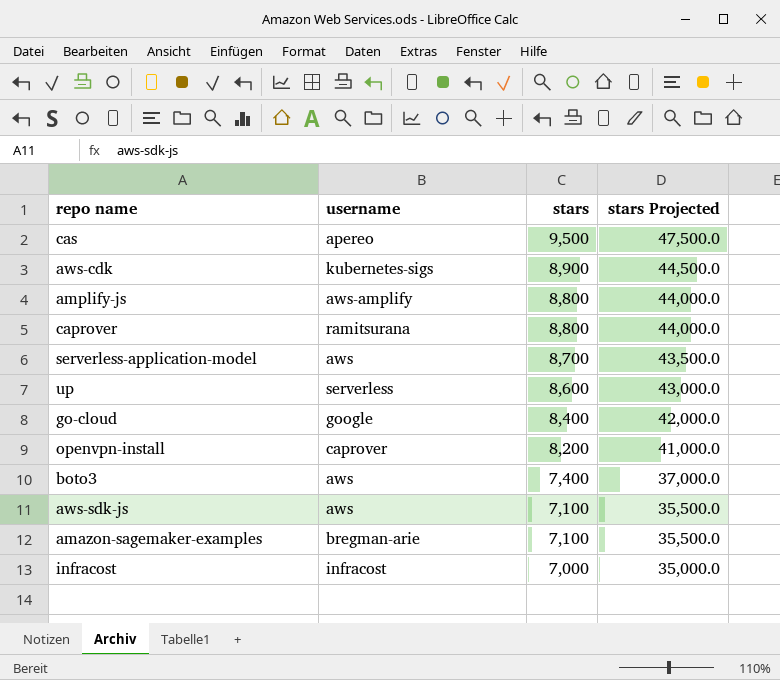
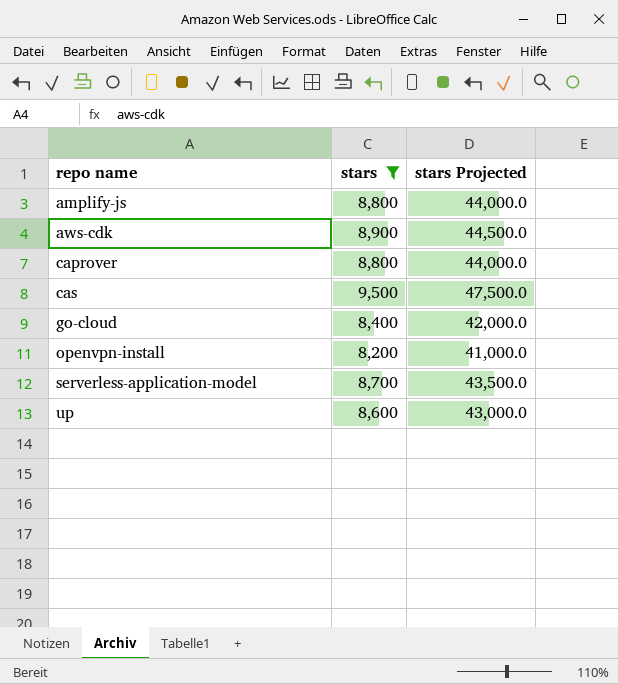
filter: none -> stars >= 8,200
row order: stars descending -> repo name ascending
column username | position: 2 -> none

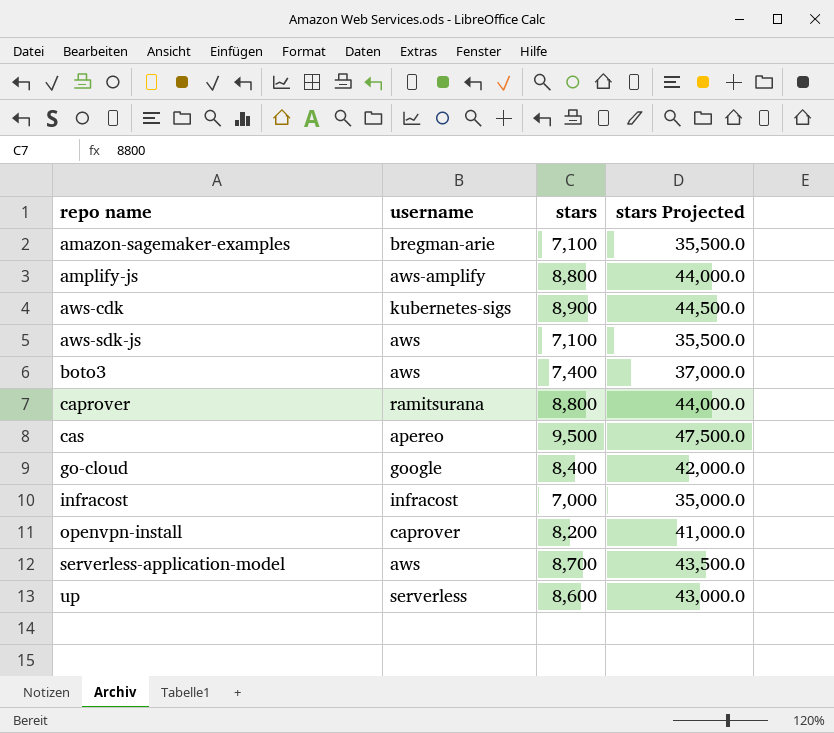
filter: stars >= 8,200 -> none
column username | position: none -> 2

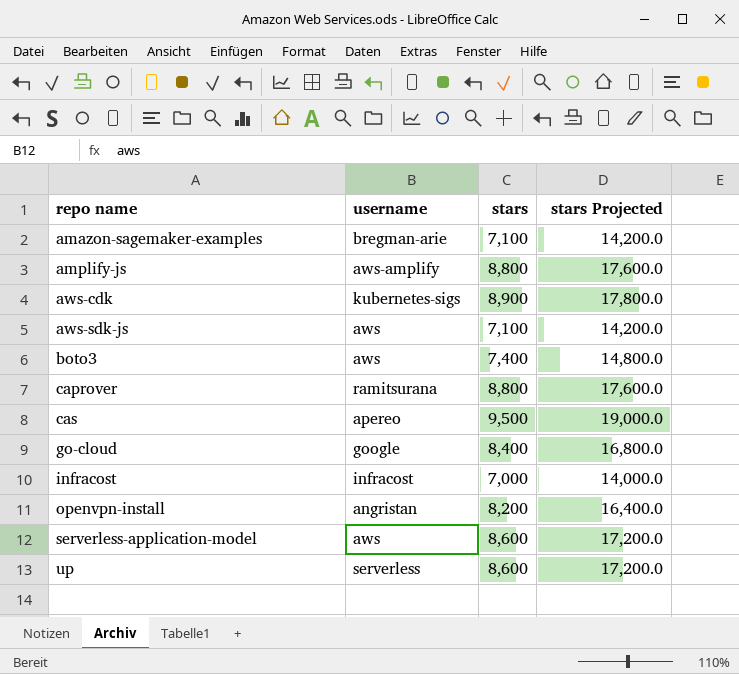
column stars Projected | formula: [stars] * 5 -> [stars] * 2
openvpn-install | username: caprover -> angristan
serverless-application-model | stars: 8,700 -> 8,600

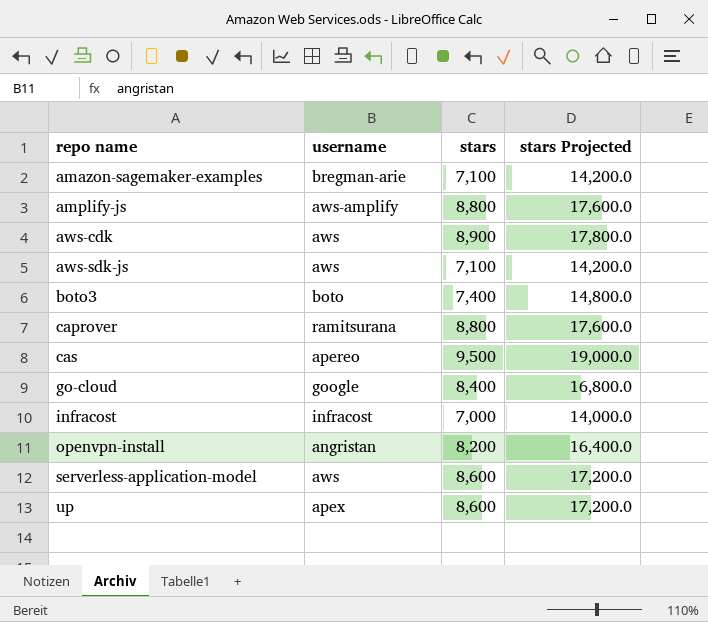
aws-cdk | username: kubernetes-sigs -> aws
boto3 | username: aws -> boto
up | username: serverless -> apex

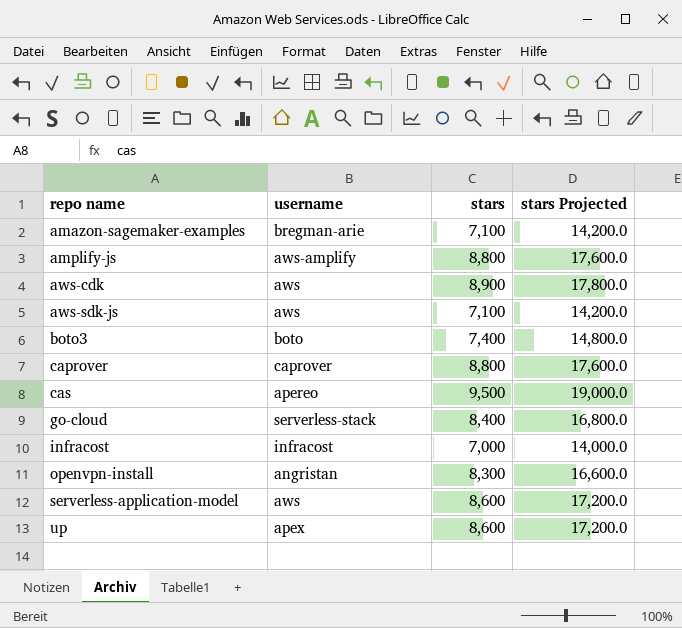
caprover | username: ramitsurana -> caprover
go-cloud | username: google -> serverless-stack
openvpn-install | stars: 8,200 -> 8,300
openvpn-install | stars Projected: 16,400.0 -> 16,600.0

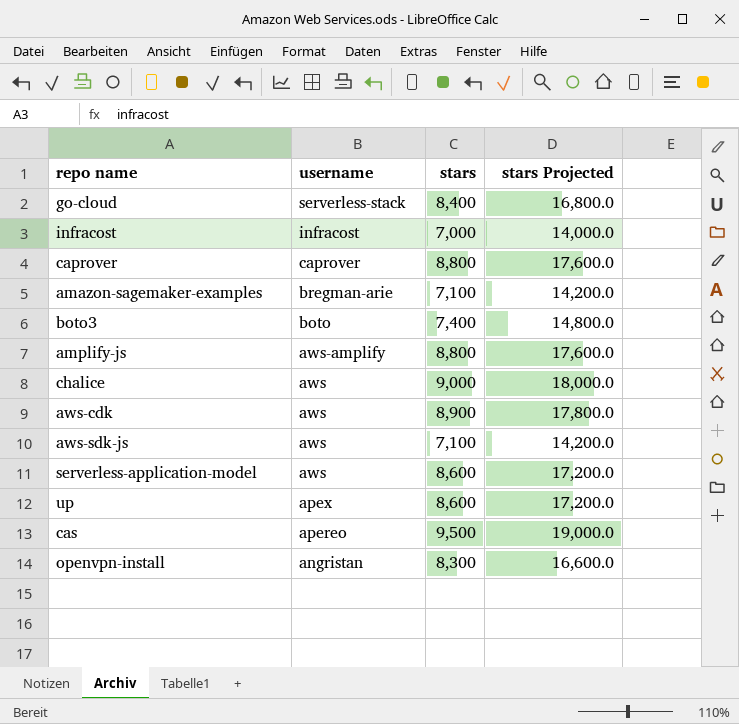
row order: repo name ascending -> username descending
row chalice: none -> aws | 9,000 | 18,000.0

